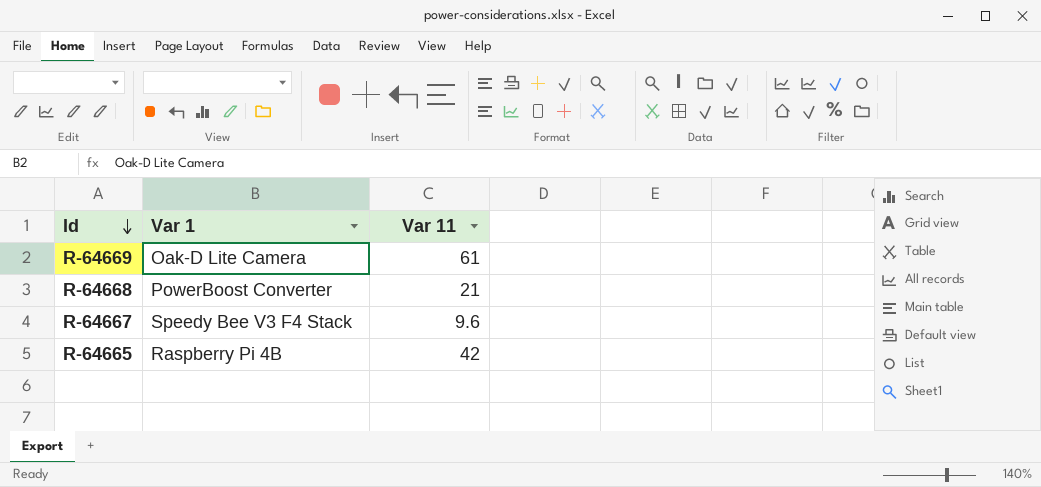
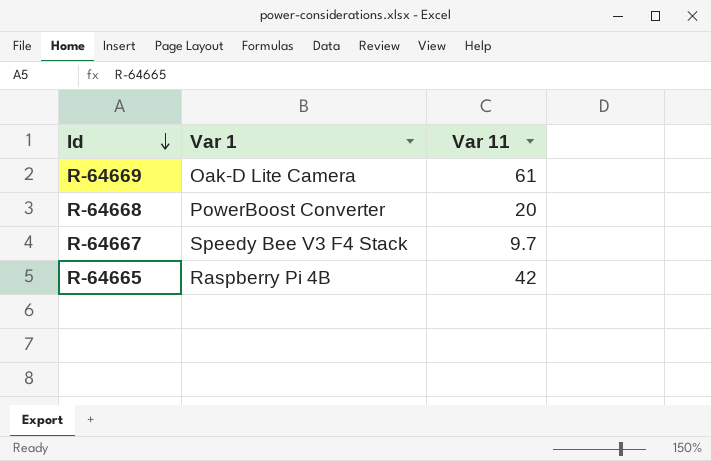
R-64668 | Var 11: 21 -> 20
R-64667 | Var 11: 9.6 -> 9.7

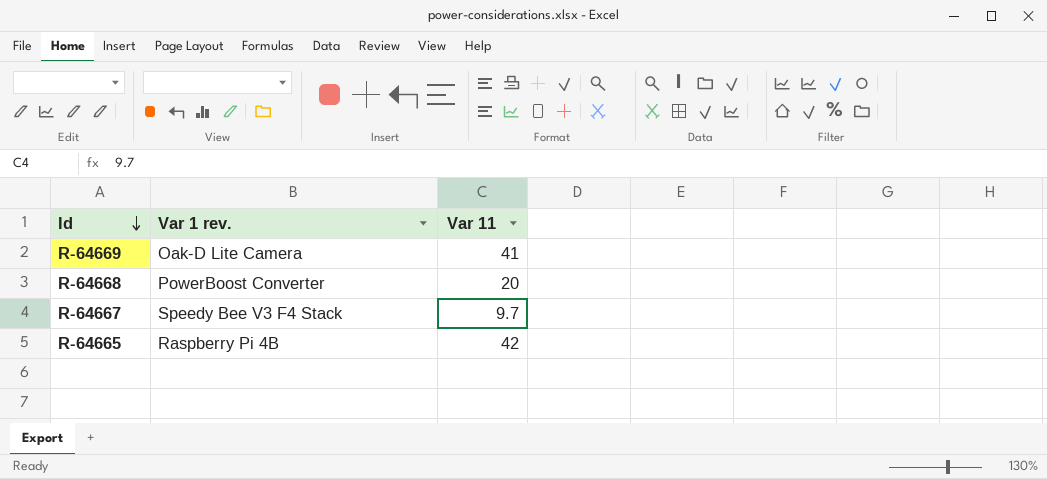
column name: Var 1 -> Var 1 rev.
R-64669 | Var 11: 61 -> 41

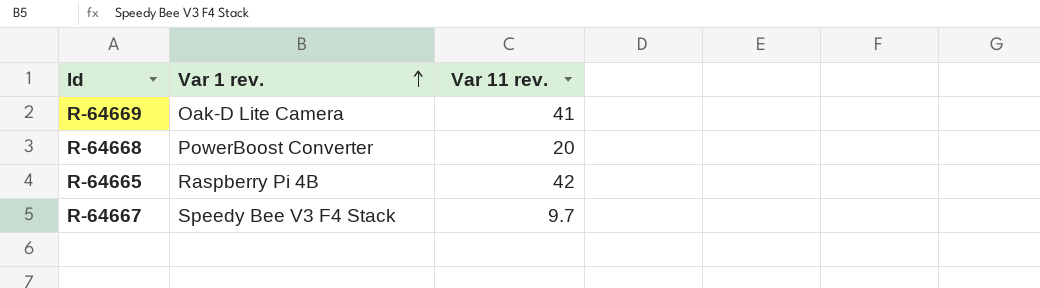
row order: Id descending -> Var 1 rev. ascending
column name: Var 11 -> Var 11 rev.

